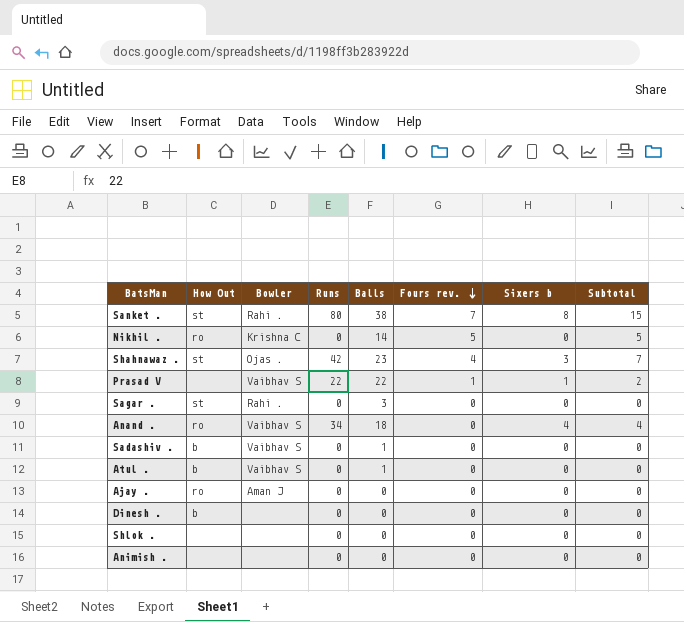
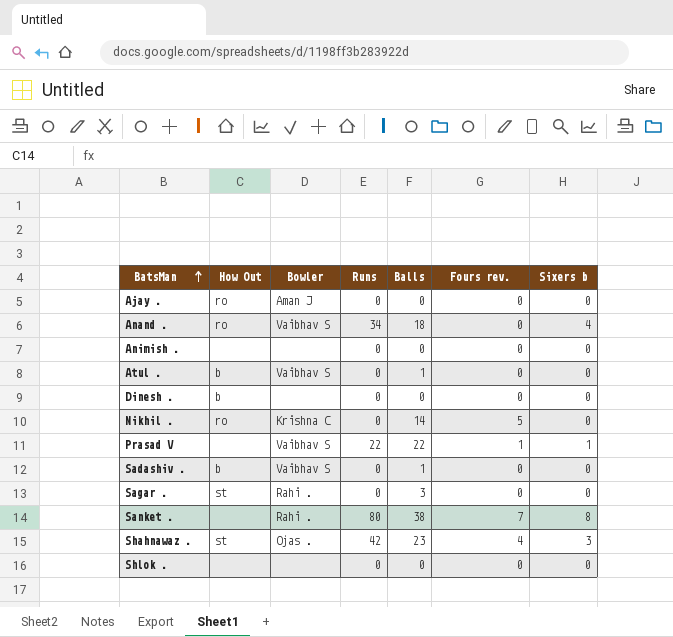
row order: Fours rev. descending -> BatsMan ascending
column Subtotal | formula: [Fours rev.] + [Sixers b] -> none
Sanket . | How Out: st -> none

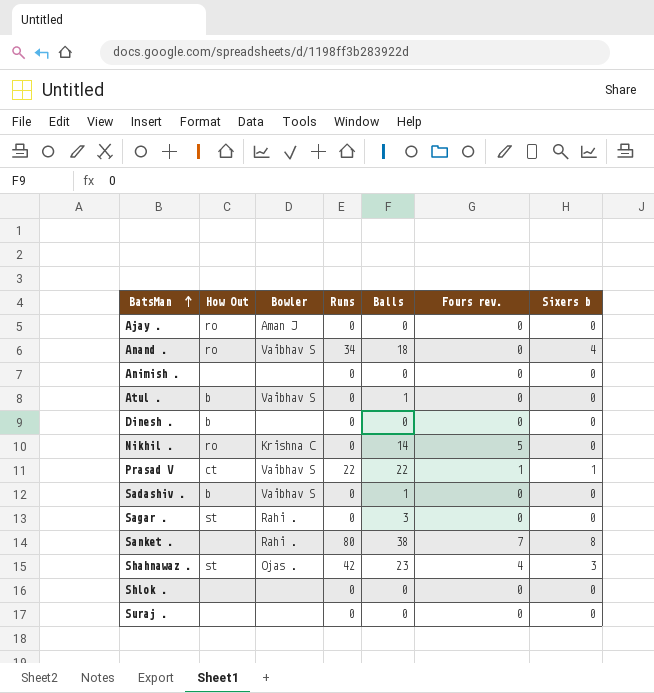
Prasad V | How Out: none -> ct
row Suraj .: none -> none | none | 0 | 0 | 0 | 0

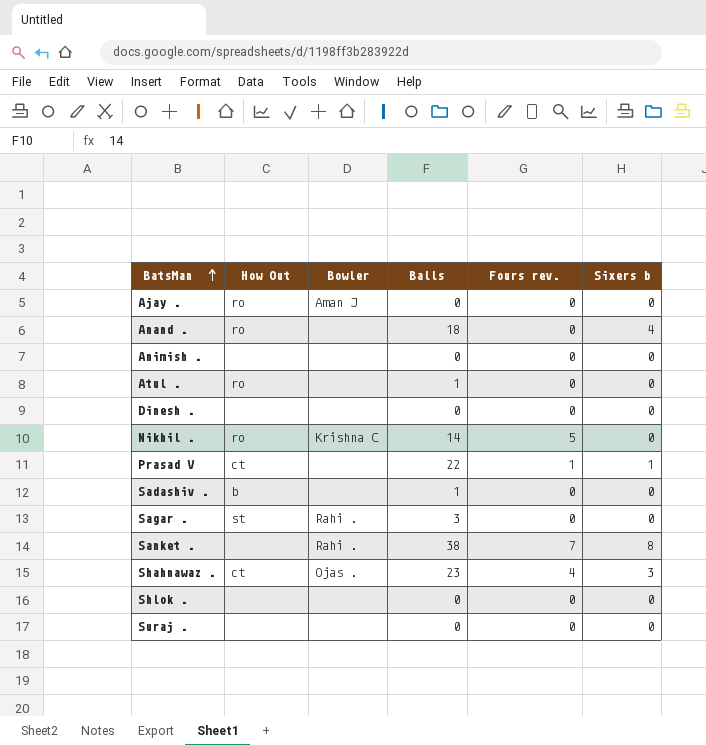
column Runs | position: 4 -> none
Anand . | Bowler: Vaibhav S -> none
Atul . | How Out: b -> ro
Atul . | Bowler: Vaibhav S -> none
Dinesh . | How Out: b -> none
Prasad V | Bowler: Vaibhav S -> none
Sadashiv . | Bowler: Vaibhav S -> none
Shahnawaz . | How Out: st -> ct

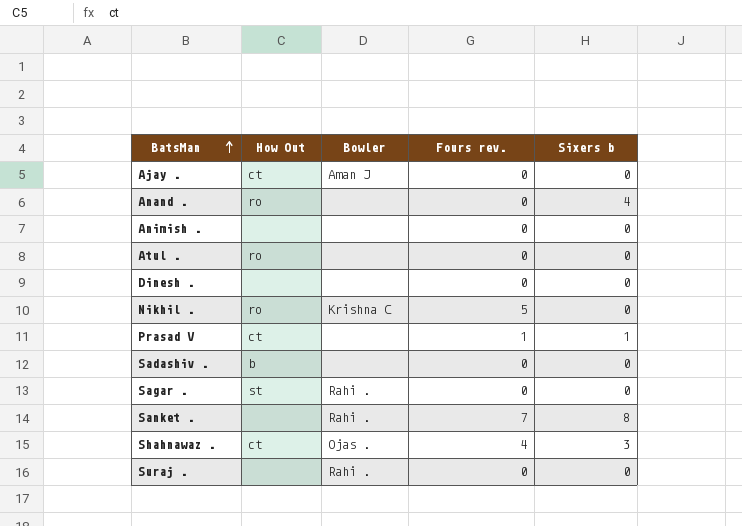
column Balls | position: 4 -> none
row Shlok .: none | none | 0 | 0 | 0 -> none
Ajay . | How Out: ro -> ct
Suraj . | Bowler: none -> Rahi .

